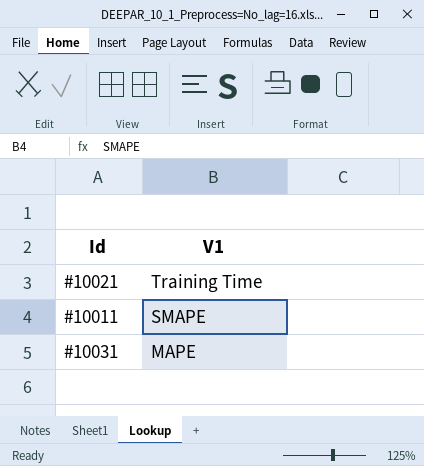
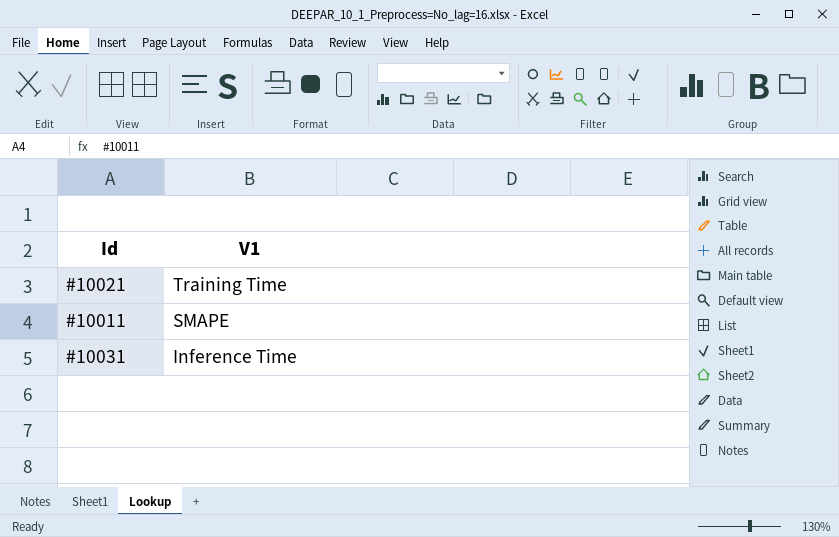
#10031 | V1: MAPE -> Inference Time

